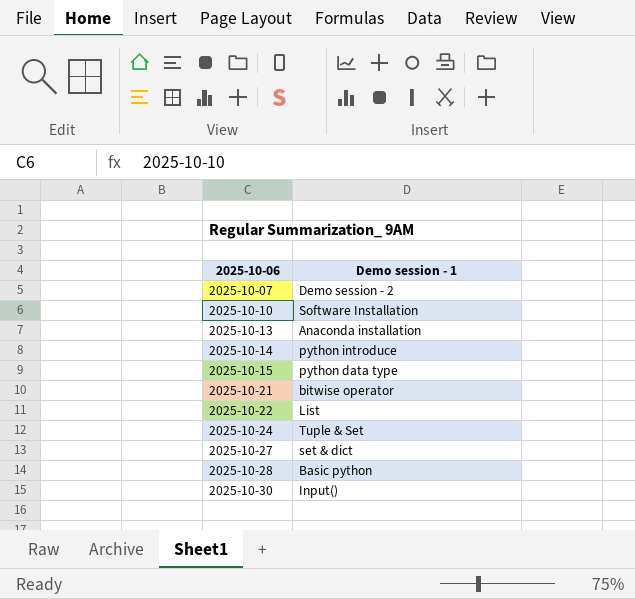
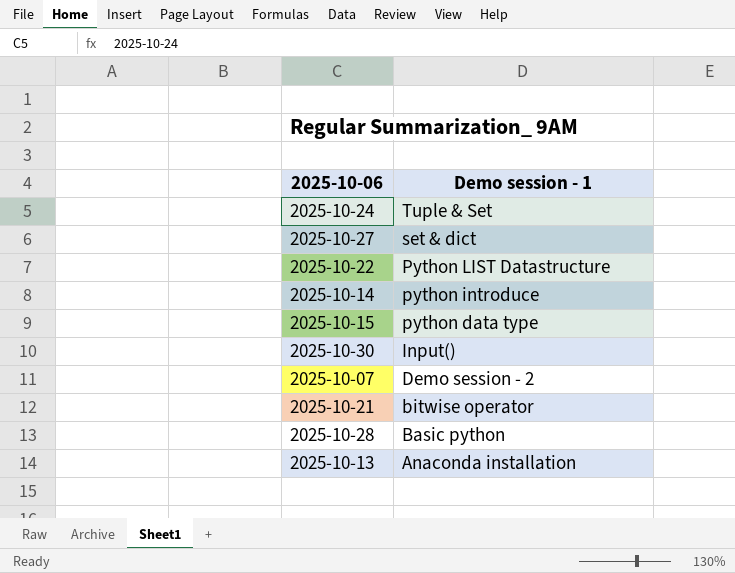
row order: 2025-10-06 ascending -> Demo session - 1 descending
row 2025-10-10: Software Installation -> none
2025-10-22 | Demo session - 1: List -> Python LIST Datastructure

